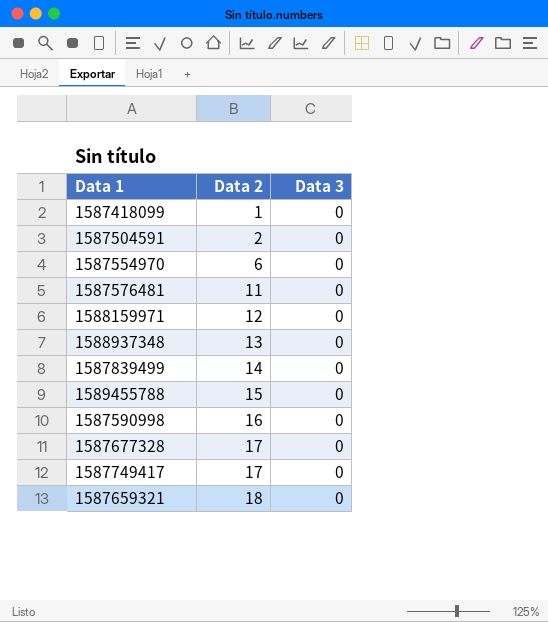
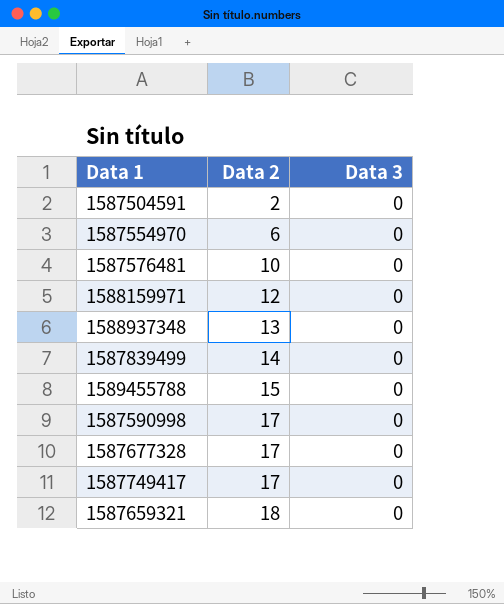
row 1587418099: 1 | 0 -> none
1587576481 | Data 2: 11 -> 10
1587590998 | Data 2: 16 -> 17

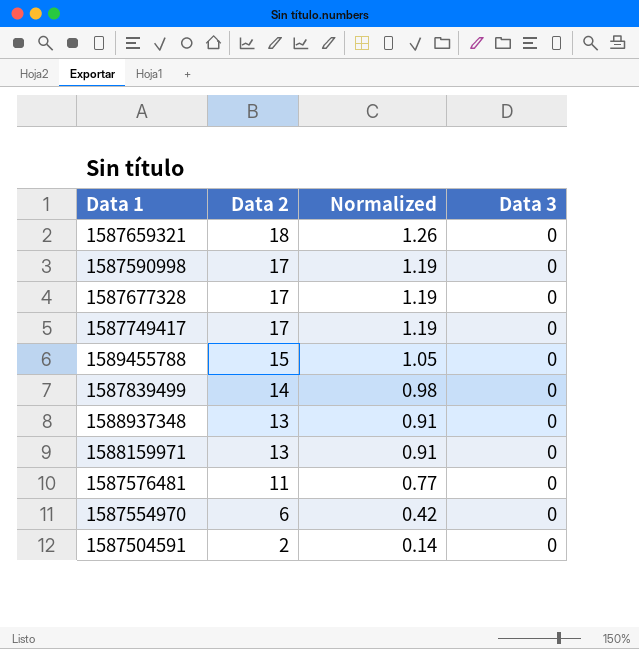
row order: Data 2 ascending -> Data 2 descending
column Normalized | formula: none -> [Data 2] * 0.07
1588159971 | Data 2: 12 -> 13
1587576481 | Data 2: 10 -> 11

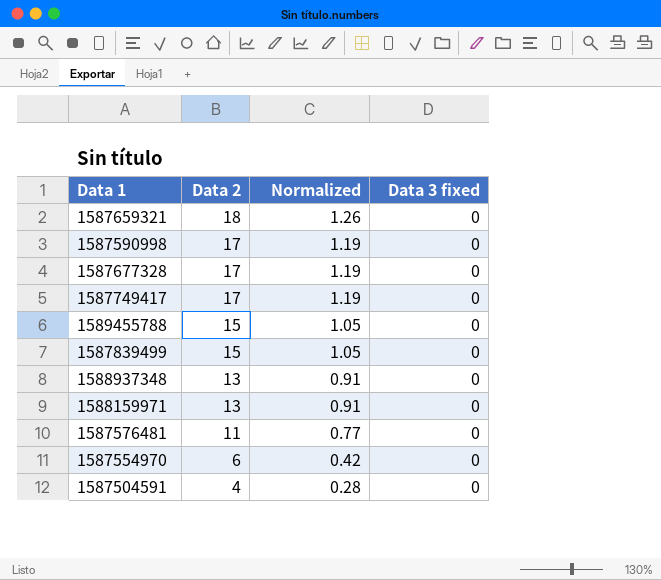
column name: Data 3 -> Data 3 fixed
1587839499 | Data 2: 14 -> 15
1587839499 | Normalized: 0.98 -> 1.05
1587504591 | Data 2: 2 -> 4
1587504591 | Normalized: 0.14 -> 0.28

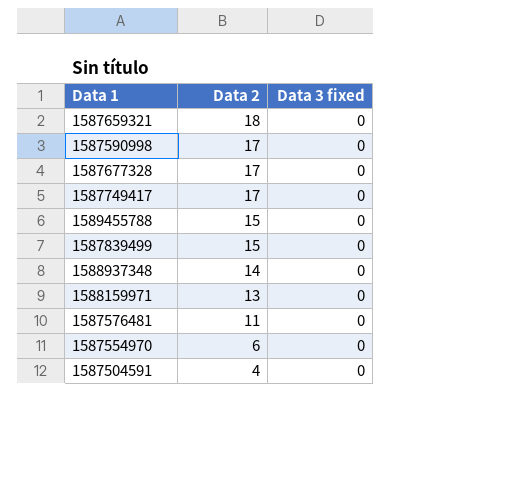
column Normalized | formula: [Data 2] * 0.07 -> none
1588937348 | Data 2: 13 -> 14

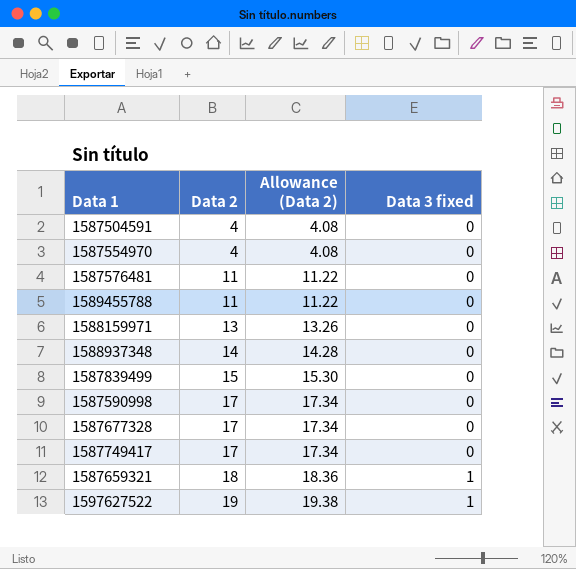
row order: Data 2 descending -> Data 2 ascending
column Allowance (Data 2) | formula: none -> [Data 2] * 1.02
1587554970 | Data 2: 6 -> 4
1589455788 | Data 2: 15 -> 11
1587659321 | Data 3 fixed: 0 -> 1
row 1597627522: none -> 19 | 19.38 | 1

